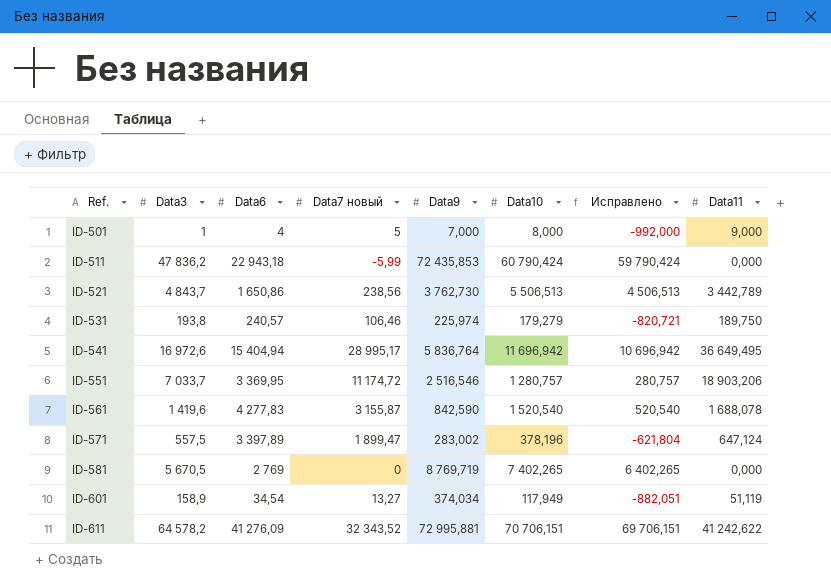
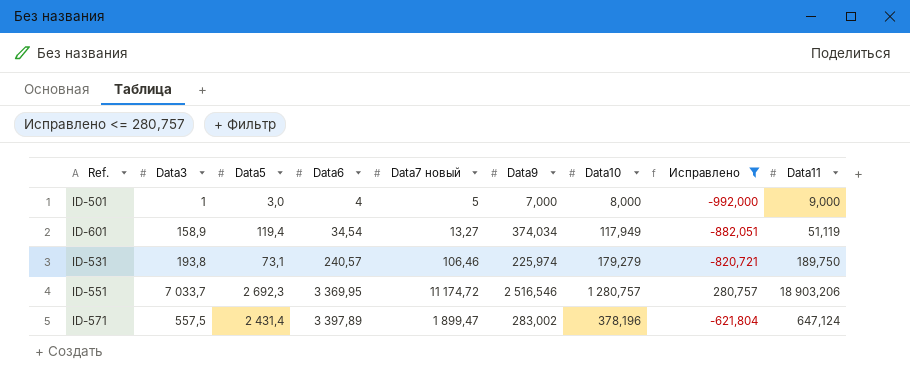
filter: none -> Исправлено <= 280,757
row order: Ref. ascending -> Data6 ascending
column Data5 | position: none -> 3

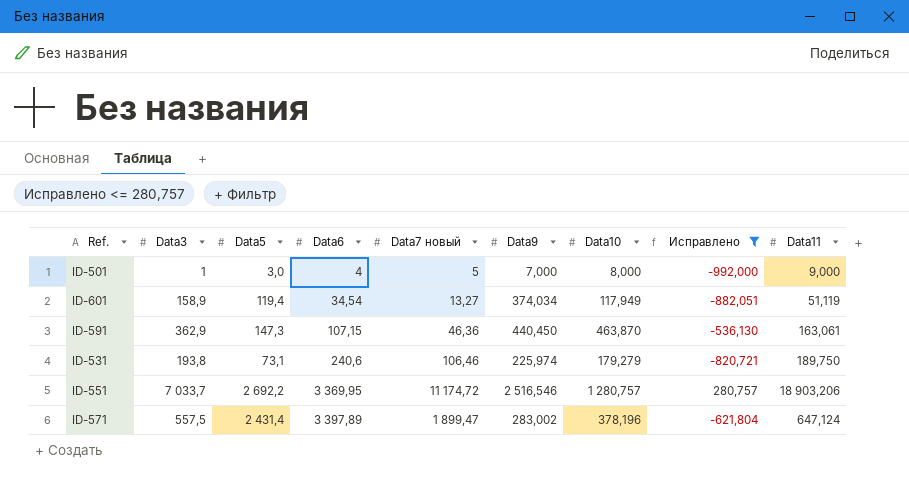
row ID-591: none -> 362,9 | 147,3 | 107,15 | 46,36 | 440,450 | 463,870 | -536,130 | 163,061
ID-531 | Data6: 240,57 -> 240,6
ID-551 | Data5: 2 692,3 -> 2 692,2

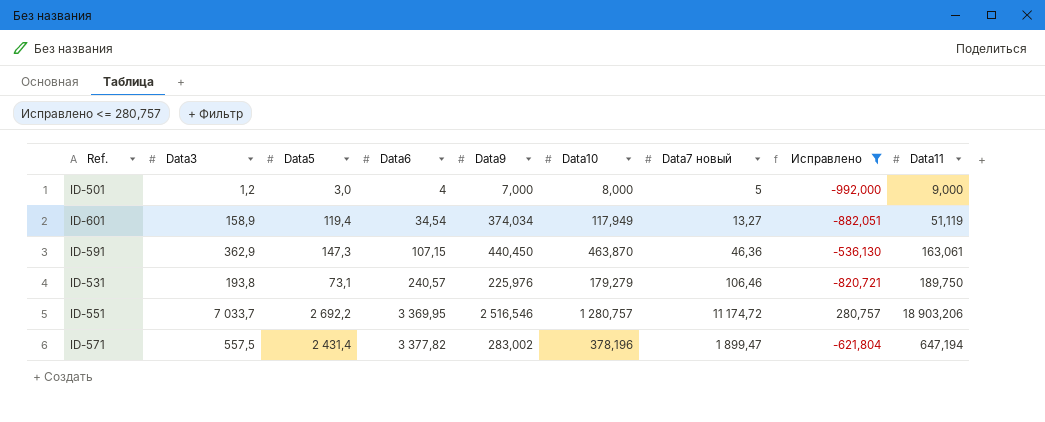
column Data7 новый | position: 5 -> 7
ID-501 | Data3: 1 -> 1,2
ID-531 | Data6: 240,6 -> 240,57
ID-531 | Data9: 225,974 -> 225,976
ID-571 | Data6: 3 397,89 -> 3 377,82
ID-571 | Data11: 647,124 -> 647,194

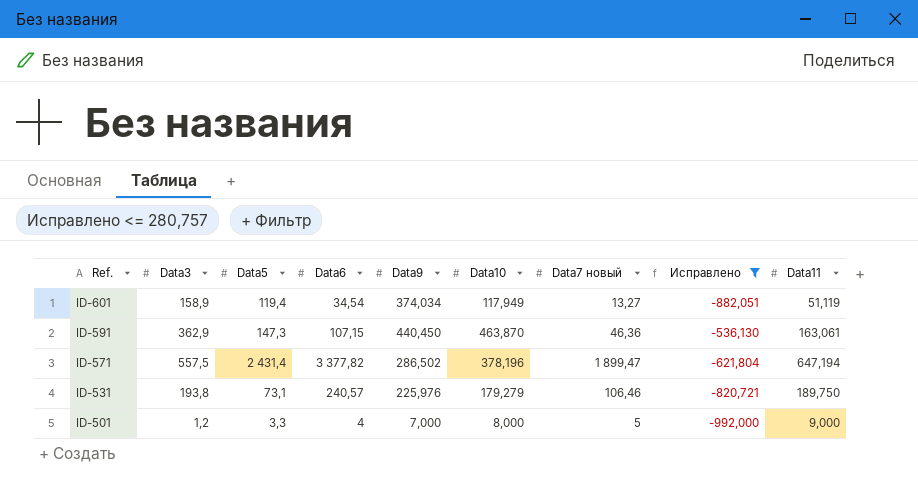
row order: Data6 ascending -> Ref. descending
row ID-551: 7 033,7 | 2 692,2 | 3 369,95 | 2 516,546 | 1 280,757 | 11 174,72 | 280,757 | 18 903,206 -> none
ID-571 | Data9: 283,002 -> 286,502
ID-501 | Data5: 3,0 -> 3,3

